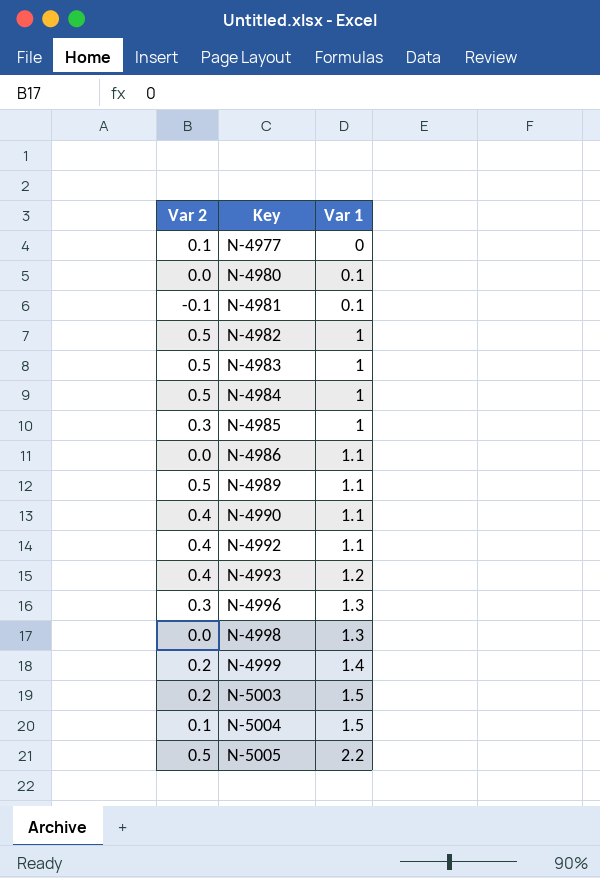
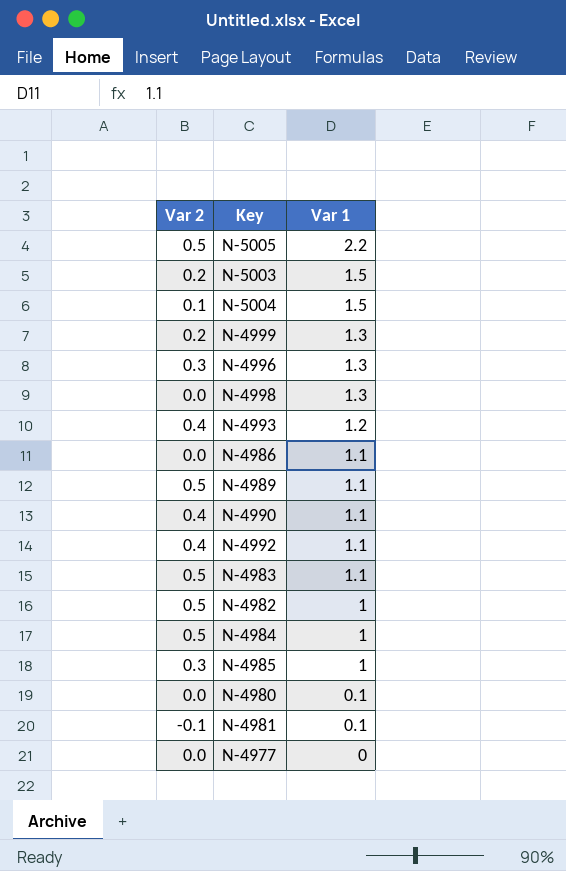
row order: Key ascending -> Var 1 descending
N-4999 | Var 1: 1.4 -> 1.3
N-4983 | Var 1: 1 -> 1.1
N-4977 | Var 2: 0.1 -> 0.0

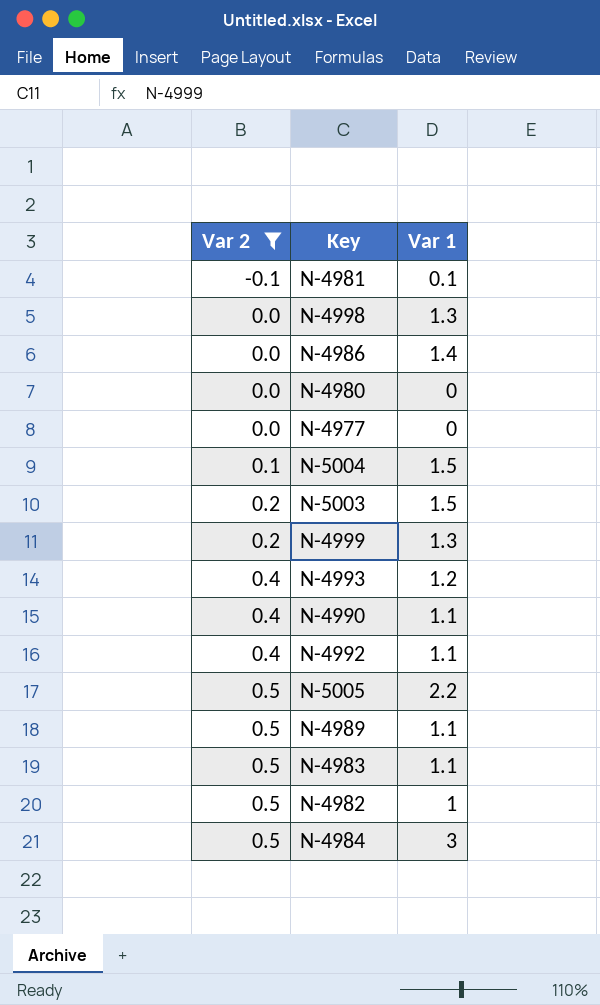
filter: none -> Var 2 != 0.3
row order: Var 1 descending -> Var 2 ascending
N-4986 | Var 1: 1.1 -> 1.4
N-4980 | Var 1: 0.1 -> 0
N-4984 | Var 1: 1 -> 3

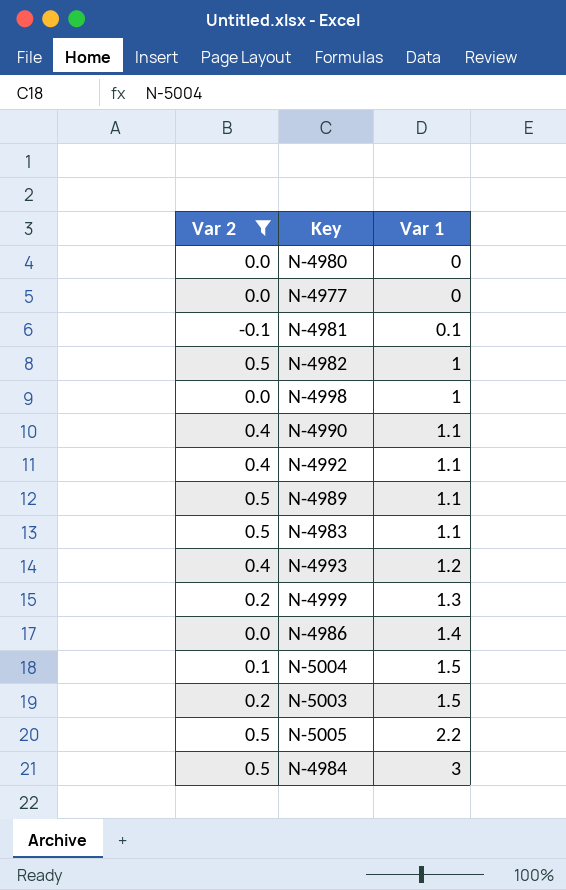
row order: Var 2 ascending -> Var 1 ascending
N-4998 | Var 1: 1.3 -> 1

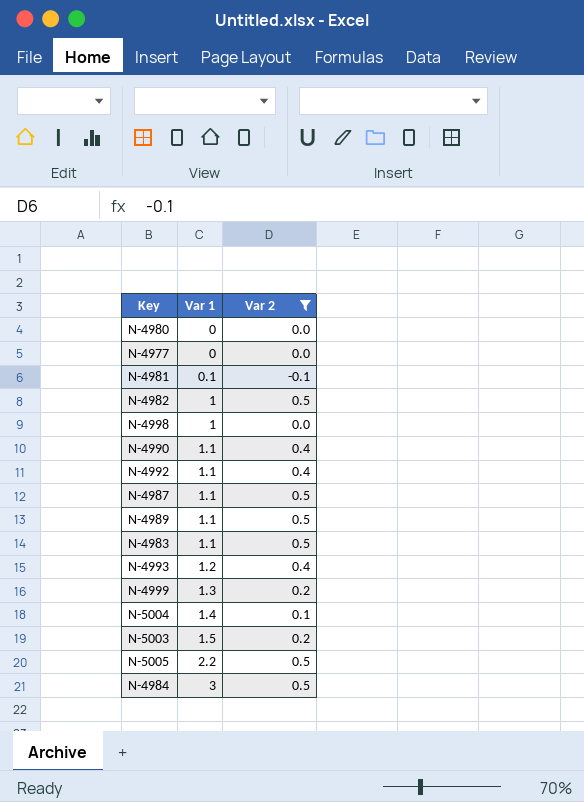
column Var 2 | position: 1 -> 3
row N-4986: 0.0 | 1.4 -> none
row N-4987: none -> 1.1 | 0.5
N-5004 | Var 1: 1.5 -> 1.4

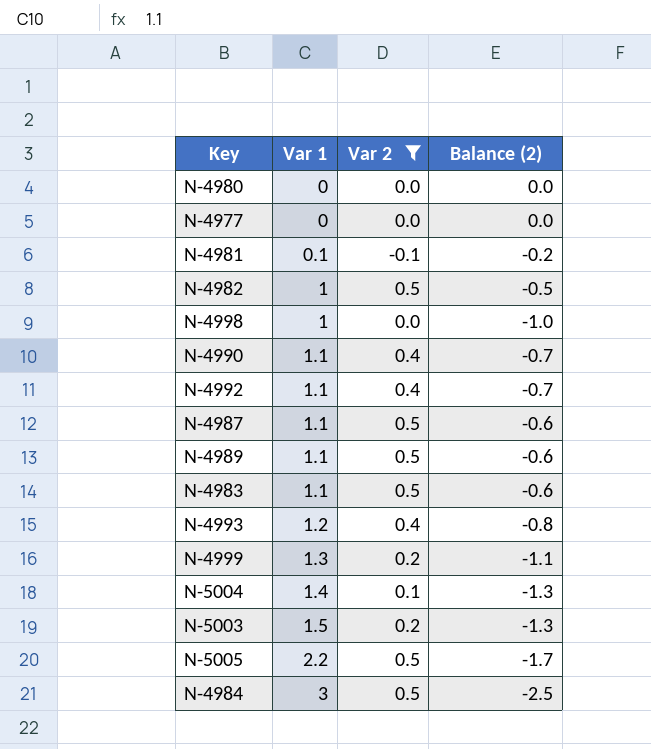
column Balance (2) | formula: none -> [Var 2] - [Var 1]

